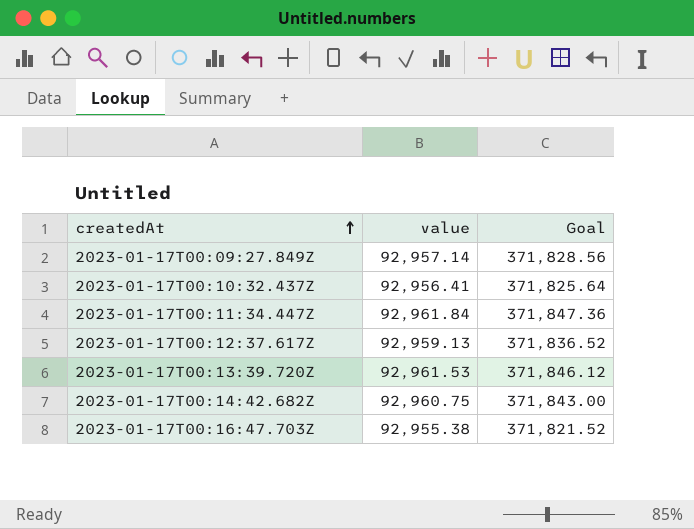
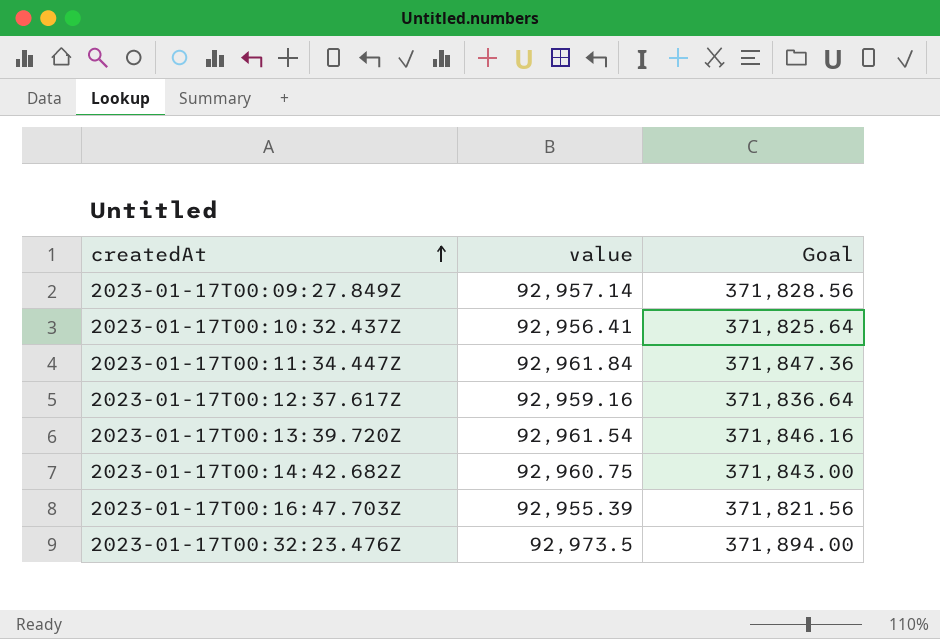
2023-01-17T00:12:37.617Z | value: 92,959.13 -> 92,959.16
2023-01-17T00:12:37.617Z | Goal: 371,836.52 -> 371,836.64
2023-01-17T00:13:39.720Z | value: 92,961.53 -> 92,961.54
2023-01-17T00:13:39.720Z | Goal: 371,846.12 -> 371,846.16
2023-01-17T00:16:47.703Z | value: 92,955.38 -> 92,955.39
2023-01-17T00:16:47.703Z | Goal: 371,821.52 -> 371,821.56
row 2023-01-17T00:32:23.476Z: none -> 92,973.5 | 371,894.00

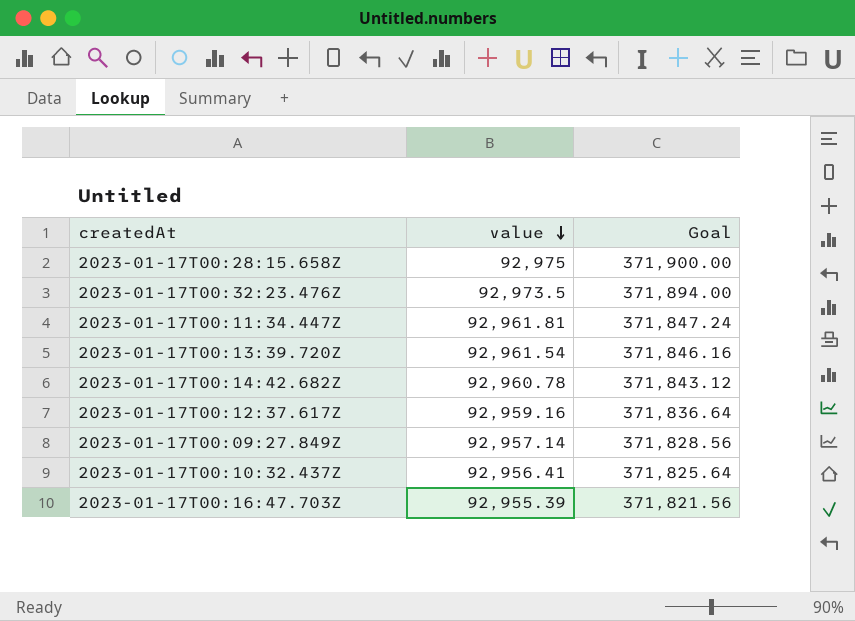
row order: createdAt ascending -> value descending
row 2023-01-17T00:28:15.658Z: none -> 92,975 | 371,900.00
2023-01-17T00:11:34.447Z | value: 92,961.84 -> 92,961.81
2023-01-17T00:11:34.447Z | Goal: 371,847.36 -> 371,847.24
2023-01-17T00:14:42.682Z | value: 92,960.75 -> 92,960.78
2023-01-17T00:14:42.682Z | Goal: 371,843.00 -> 371,843.12

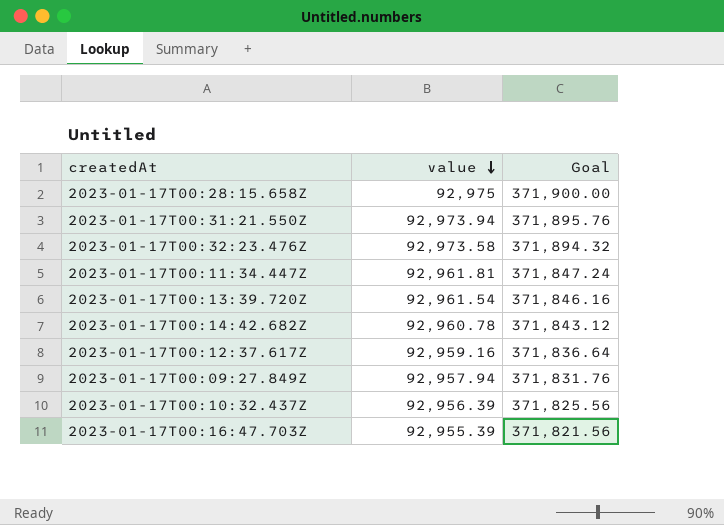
row 2023-01-17T00:31:21.550Z: none -> 92,973.94 | 371,895.76
2023-01-17T00:32:23.476Z | value: 92,973.5 -> 92,973.58
2023-01-17T00:32:23.476Z | Goal: 371,894.00 -> 371,894.32
2023-01-17T00:09:27.849Z | value: 92,957.14 -> 92,957.94
2023-01-17T00:09:27.849Z | Goal: 371,828.56 -> 371,831.76
2023-01-17T00:10:32.437Z | value: 92,956.41 -> 92,956.39
2023-01-17T00:10:32.437Z | Goal: 371,825.64 -> 371,825.56

